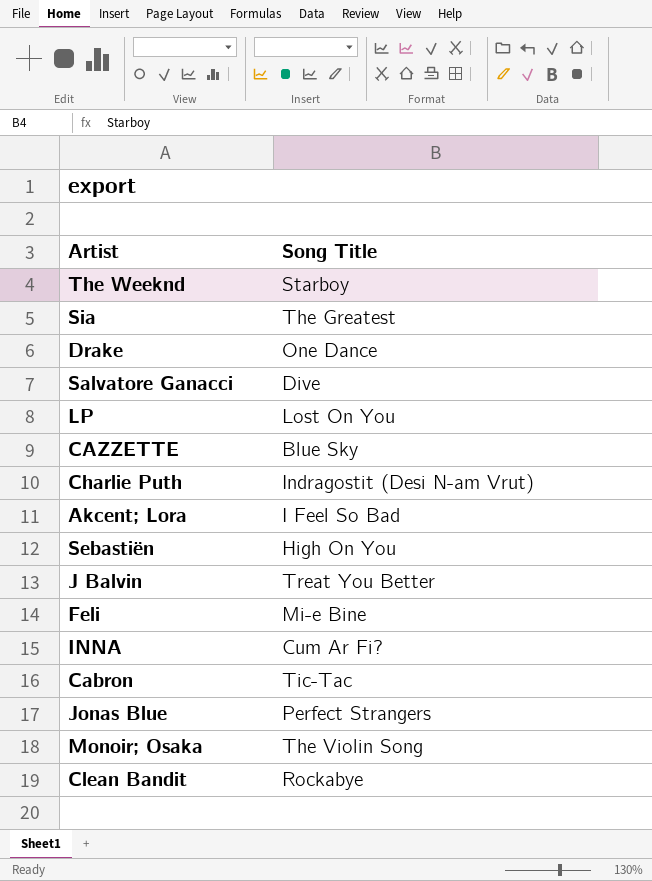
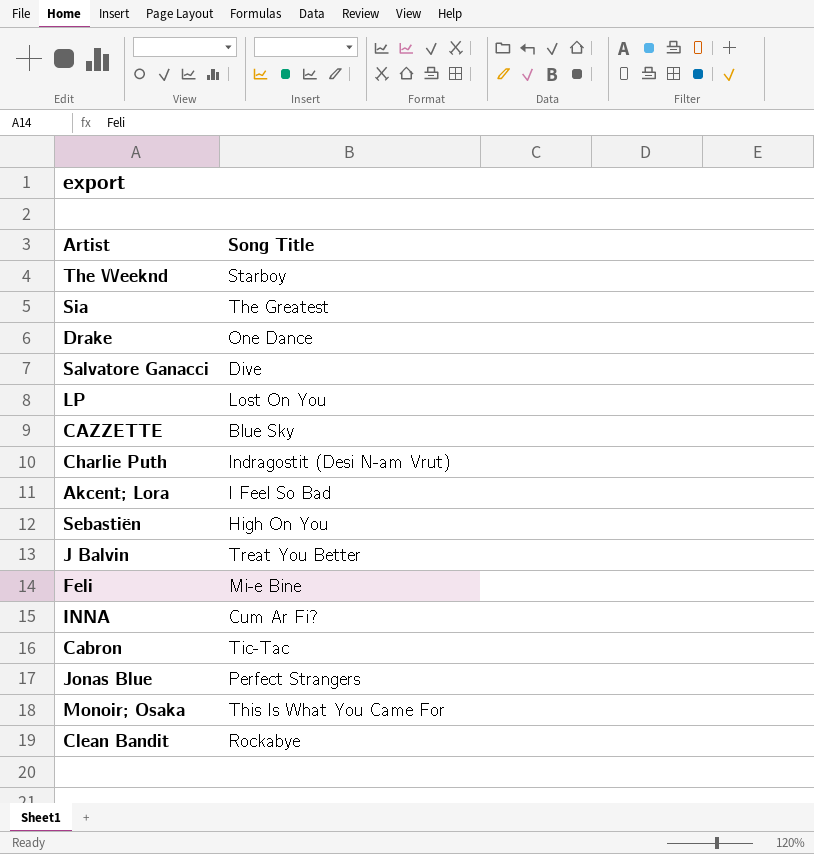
Monoir; Osaka | Song Title: The Violin Song -> This Is What You Came For

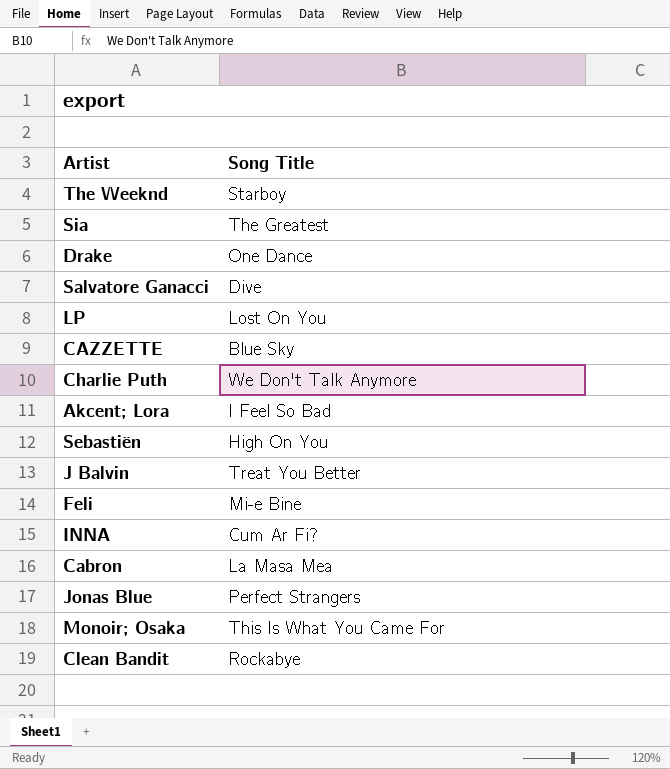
Charlie Puth | Song Title: Indragostit (Desi N-am Vrut) -> We Don't Talk Anymore
Cabron | Song Title: Tic-Tac -> La Masa Mea

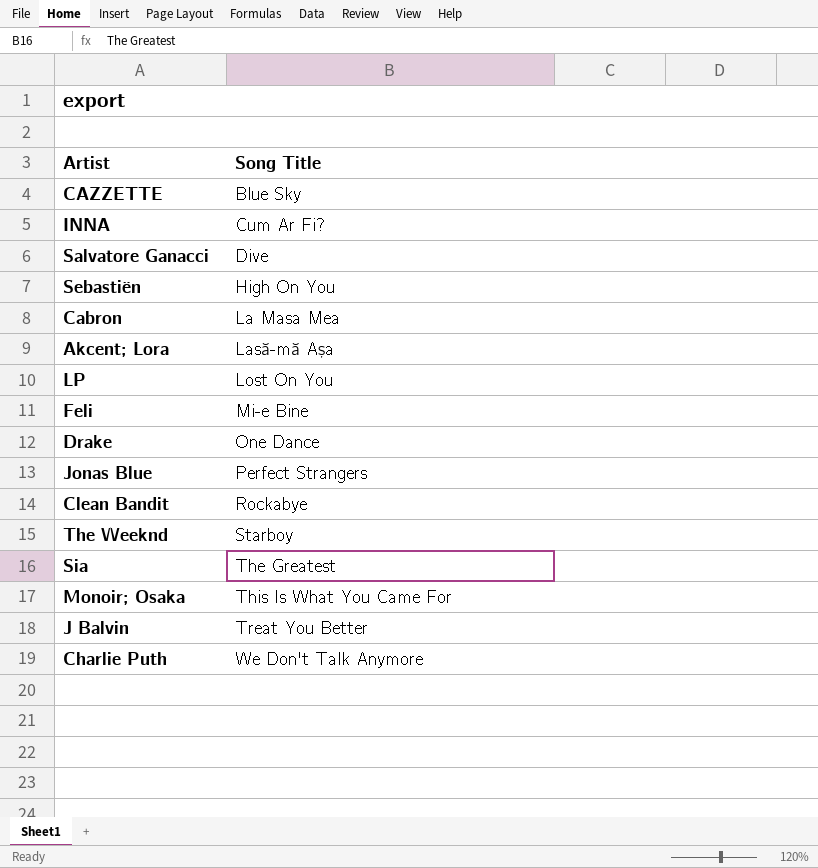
row order: none -> Song Title ascending
Akcent; Lora | Song Title: I Feel So Bad -> Lasă-mă Așa

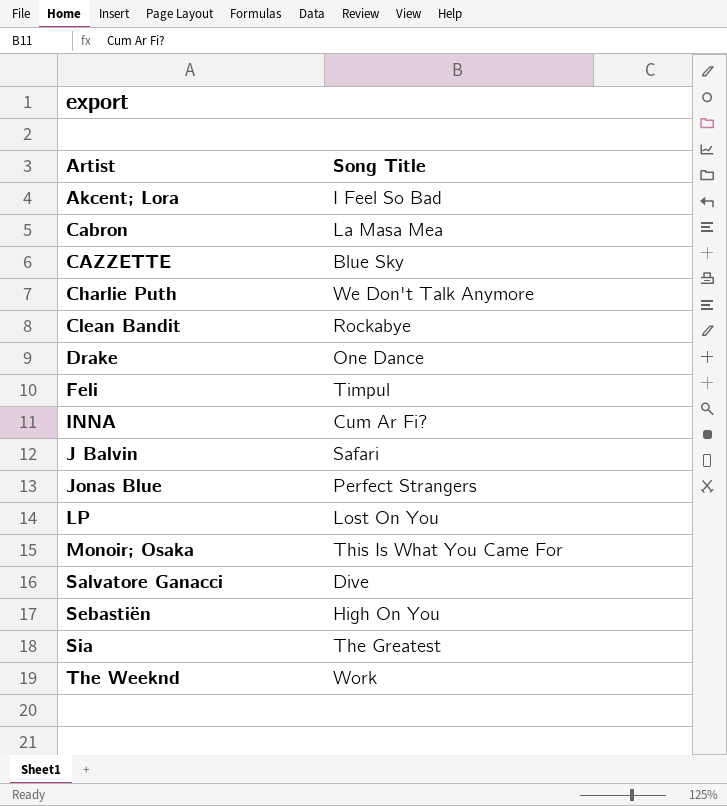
row order: Song Title ascending -> Artist ascending
Akcent; Lora | Song Title: Lasă-mă Așa -> I Feel So Bad
Feli | Song Title: Mi-e Bine -> Timpul
J Balvin | Song Title: Treat You Better -> Safari
The Weeknd | Song Title: Starboy -> Work

